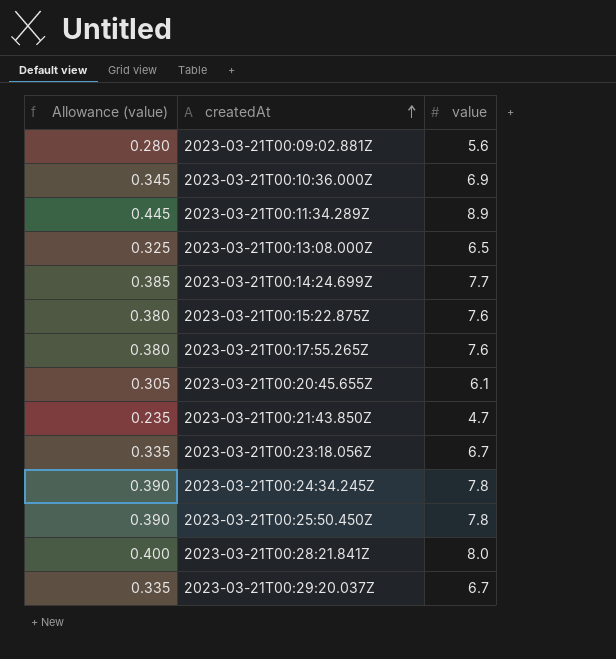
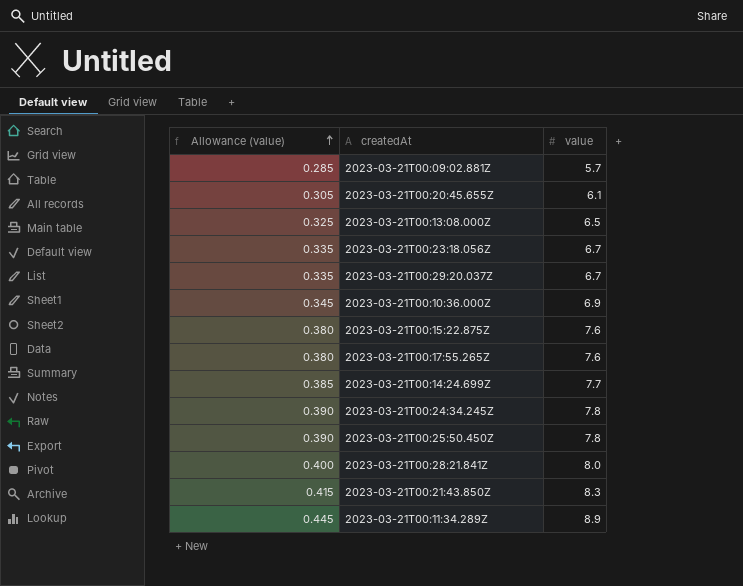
row order: createdAt ascending -> Allowance (value) ascending
2023-03-21T00:09:02.881Z | Allowance (value): 0.280 -> 0.285
2023-03-21T00:09:02.881Z | value: 5.6 -> 5.7
2023-03-21T00:21:43.850Z | Allowance (value): 0.235 -> 0.415
2023-03-21T00:21:43.850Z | value: 4.7 -> 8.3

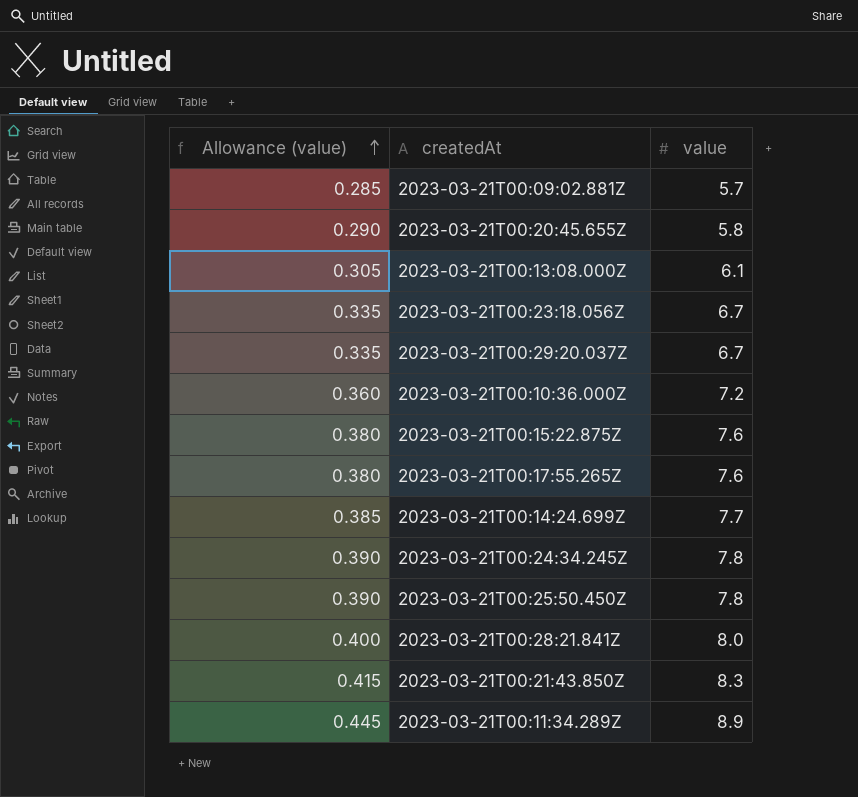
2023-03-21T00:20:45.655Z | Allowance (value): 0.305 -> 0.290
2023-03-21T00:20:45.655Z | value: 6.1 -> 5.8
2023-03-21T00:13:08.000Z | Allowance (value): 0.325 -> 0.305
2023-03-21T00:13:08.000Z | value: 6.5 -> 6.1
2023-03-21T00:10:36.000Z | Allowance (value): 0.345 -> 0.360
2023-03-21T00:10:36.000Z | value: 6.9 -> 7.2

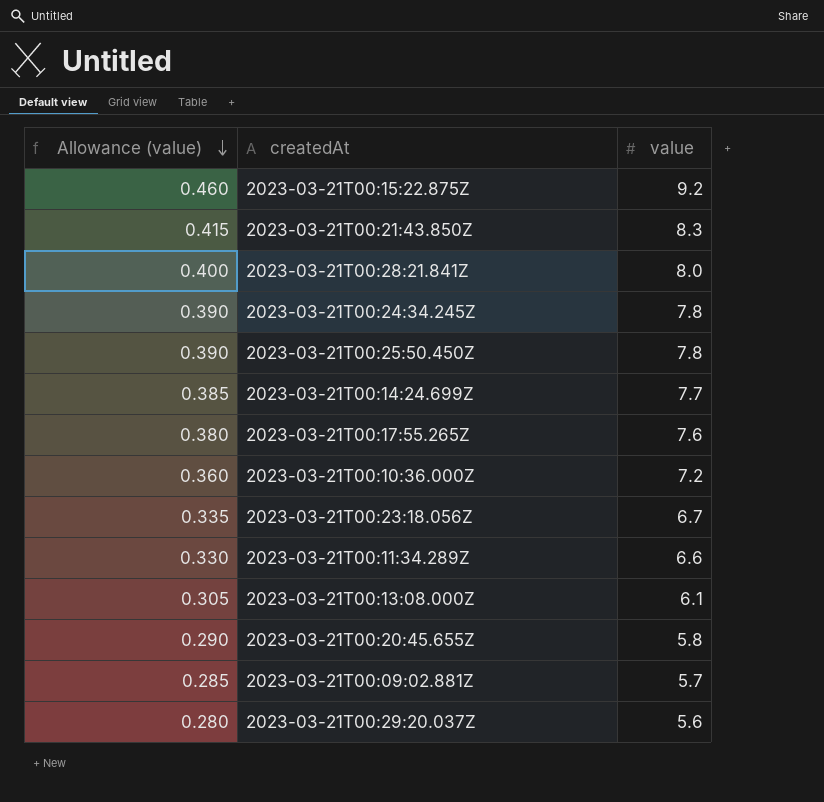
row order: Allowance (value) ascending -> Allowance (value) descending
2023-03-21T00:15:22.875Z | Allowance (value): 0.380 -> 0.460
2023-03-21T00:15:22.875Z | value: 7.6 -> 9.2
2023-03-21T00:11:34.289Z | Allowance (value): 0.445 -> 0.330
2023-03-21T00:11:34.289Z | value: 8.9 -> 6.6
2023-03-21T00:29:20.037Z | Allowance (value): 0.335 -> 0.280
2023-03-21T00:29:20.037Z | value: 6.7 -> 5.6

